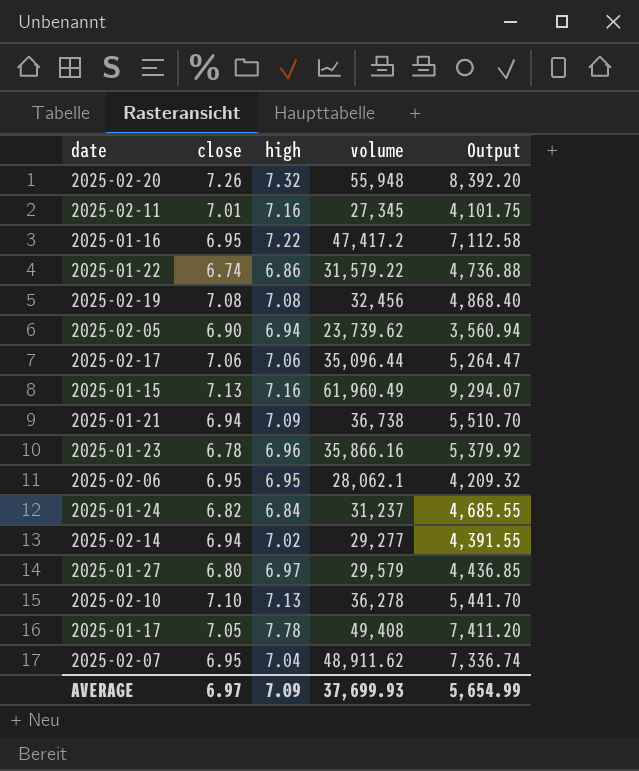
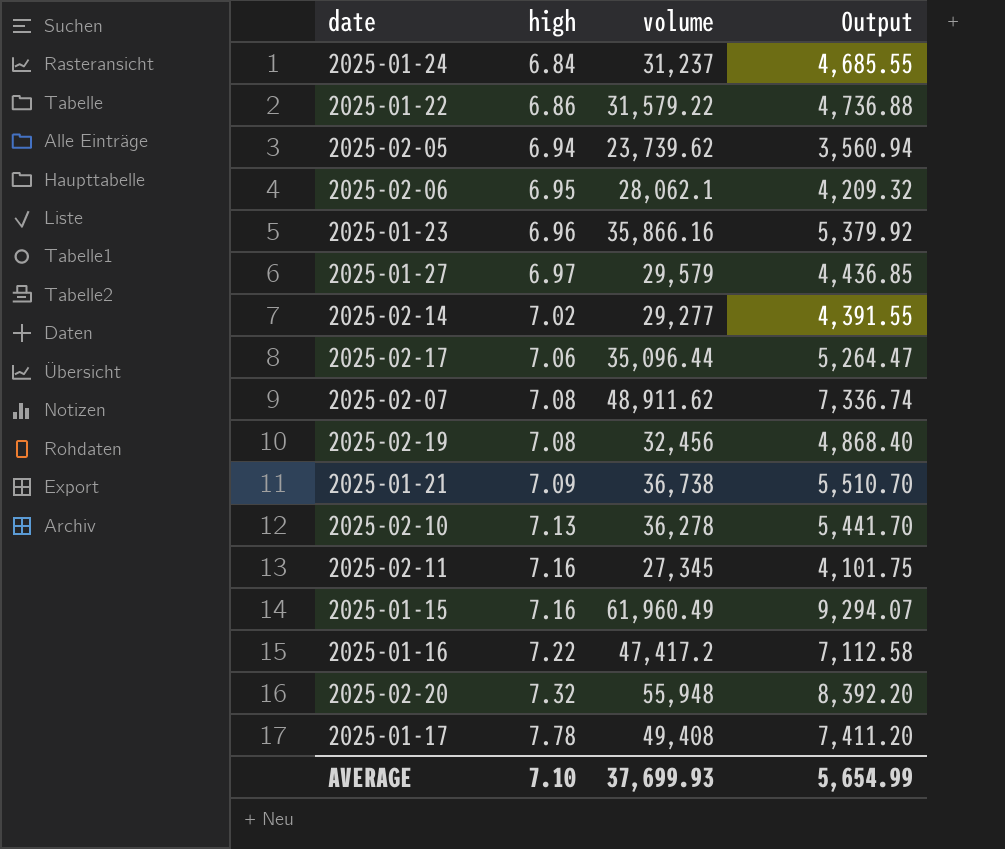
row order: none -> high ascending
column close | position: 2 -> none
2025-02-07 | high: 7.04 -> 7.08
AVERAGE | high: 7.09 -> 7.10

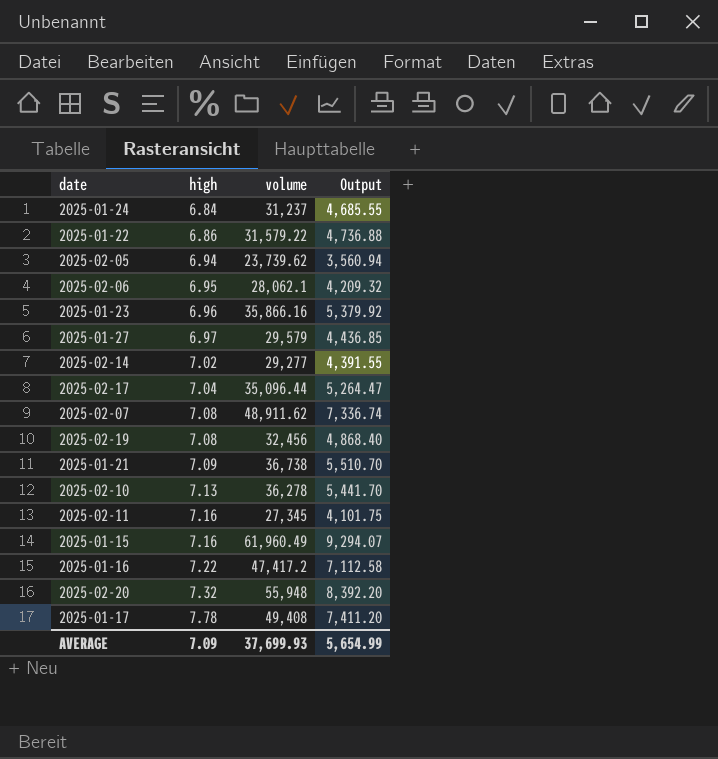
2025-02-17 | high: 7.06 -> 7.04
AVERAGE | high: 7.10 -> 7.09

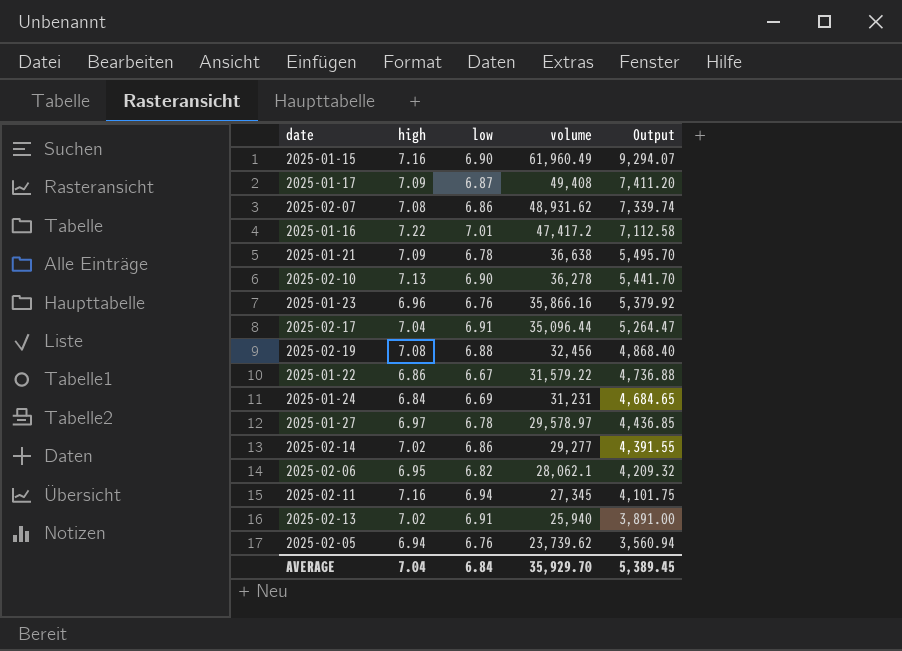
row order: high ascending -> volume descending
column low | position: none -> 3
row 2025-02-20: 7.32 | 55,948 | 8,392.20 -> none
2025-01-17 | high: 7.78 -> 7.09
2025-02-07 | volume: 48,911.62 -> 48,931.62
2025-02-07 | Output: 7,336.74 -> 7,339.74
2025-01-21 | volume: 36,738 -> 36,638
2025-01-21 | Output: 5,510.70 -> 5,495.70
2025-01-24 | volume: 31,237 -> 31,231
2025-01-24 | Output: 4,685.55 -> 4,684.65
2025-01-27 | volume: 29,579 -> 29,578.97
row 2025-02-13: none -> 7.02 | 6.91 | 25,940 | 3,891.00
AVERAGE | high: 7.09 -> 7.04
AVERAGE | volume: 37,699.93 -> 35,929.70
AVERAGE | Output: 5,654.99 -> 5,389.45

